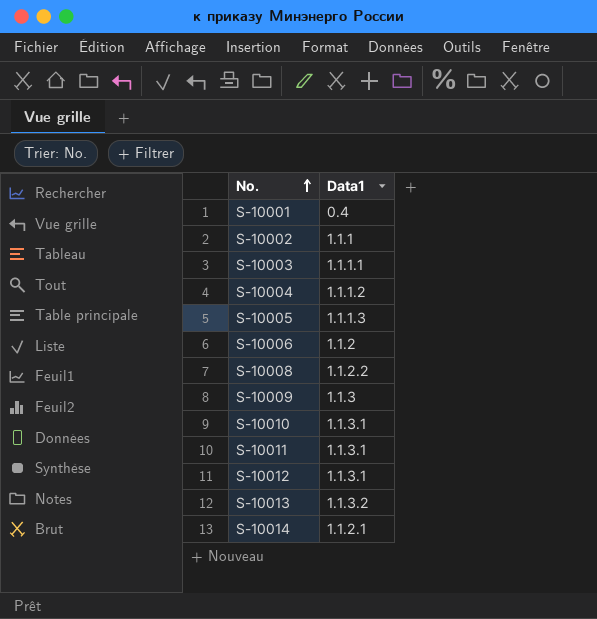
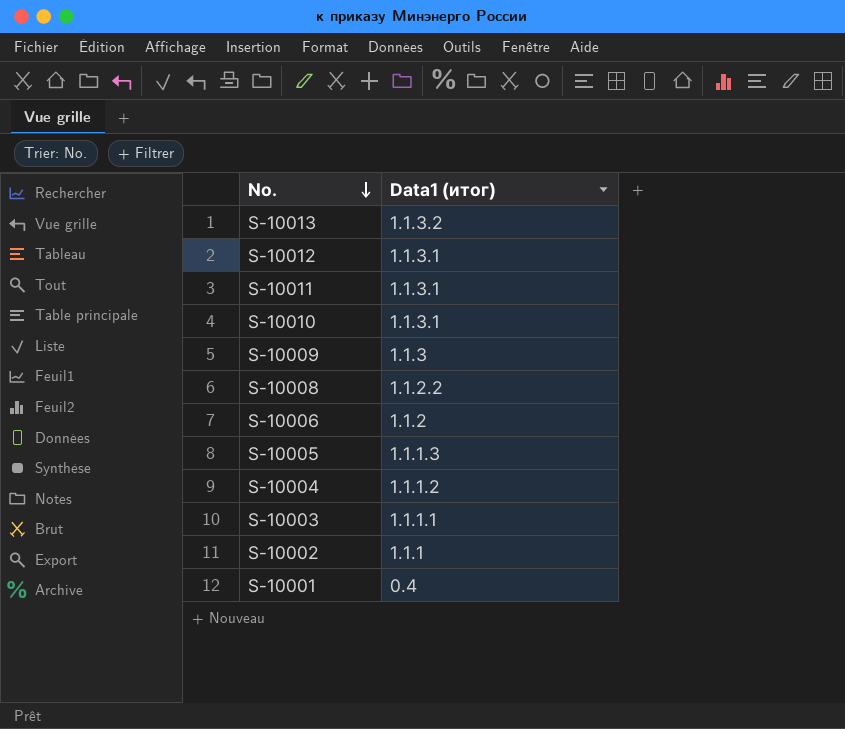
row order: No. ascending -> No. descending
column name: Data1 -> Data1 (итог)
row S-10014: 1.1.2.1 -> none

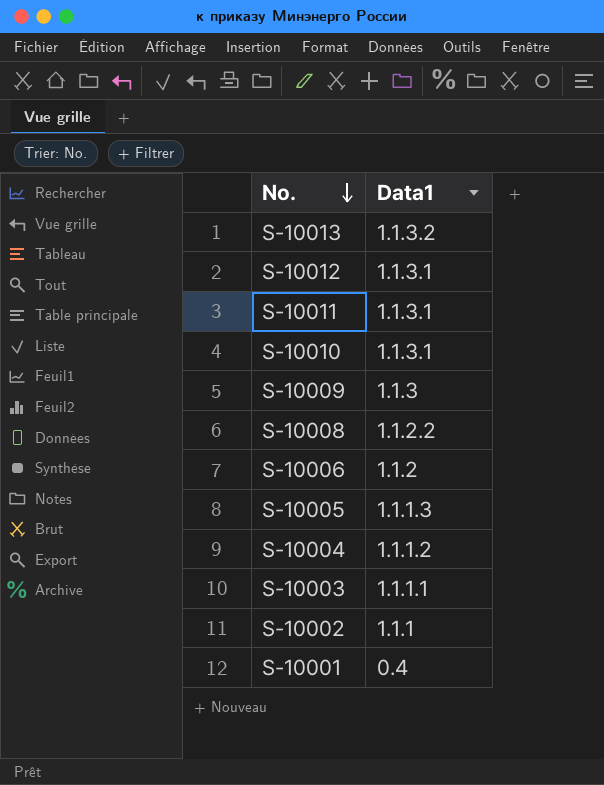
column name: Data1 (итог) -> Data1

